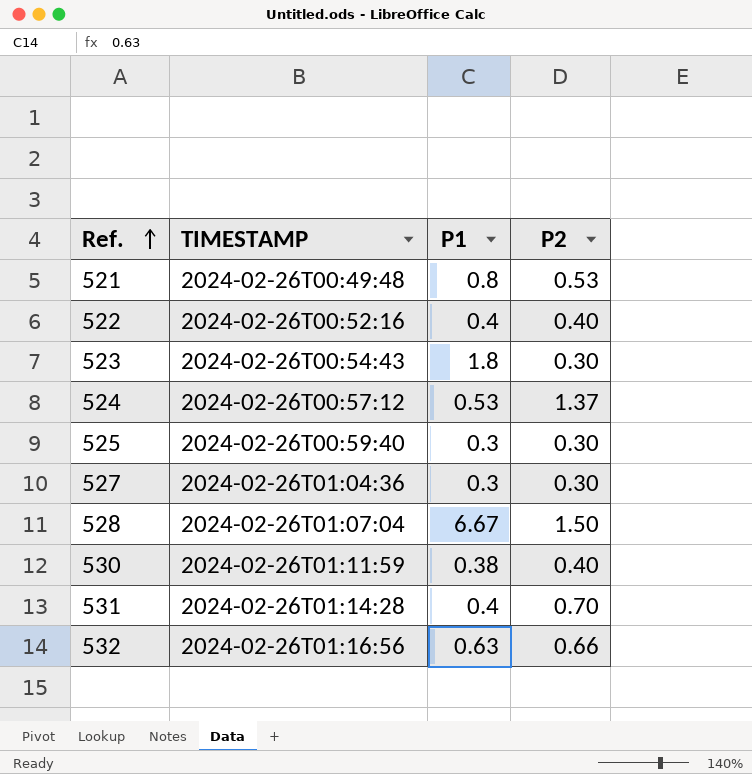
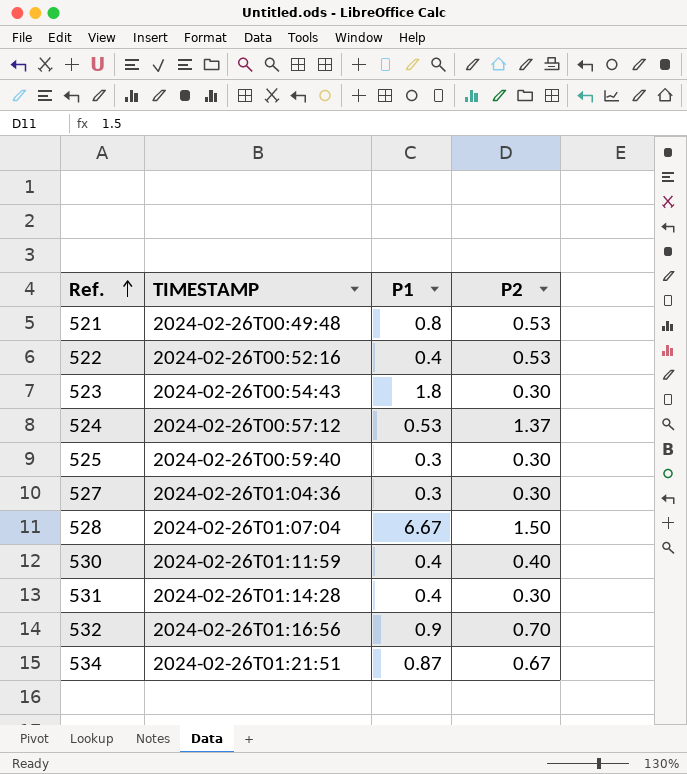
522 | P2: 0.40 -> 0.53
530 | P1: 0.38 -> 0.4
531 | P2: 0.70 -> 0.30
532 | P1: 0.63 -> 0.9
532 | P2: 0.66 -> 0.70
row 534: none -> 2024-02-26T01:21:51 | 0.87 | 0.67

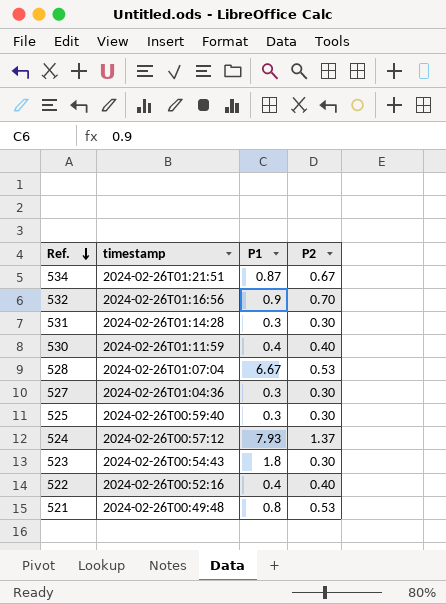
row order: Ref. ascending -> Ref. descending
column name: TIMESTAMP -> timestamp
531 | P1: 0.4 -> 0.3
528 | P2: 1.50 -> 0.53
524 | P1: 0.53 -> 7.93
522 | P2: 0.53 -> 0.40

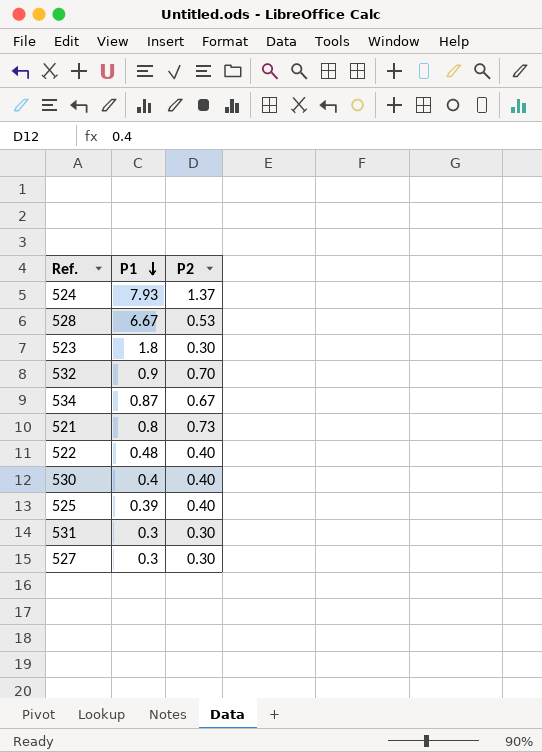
row order: Ref. descending -> P1 descending
column timestamp | position: 2 -> none
521 | P2: 0.53 -> 0.73
522 | P1: 0.4 -> 0.48
525 | P1: 0.3 -> 0.39
525 | P2: 0.30 -> 0.40

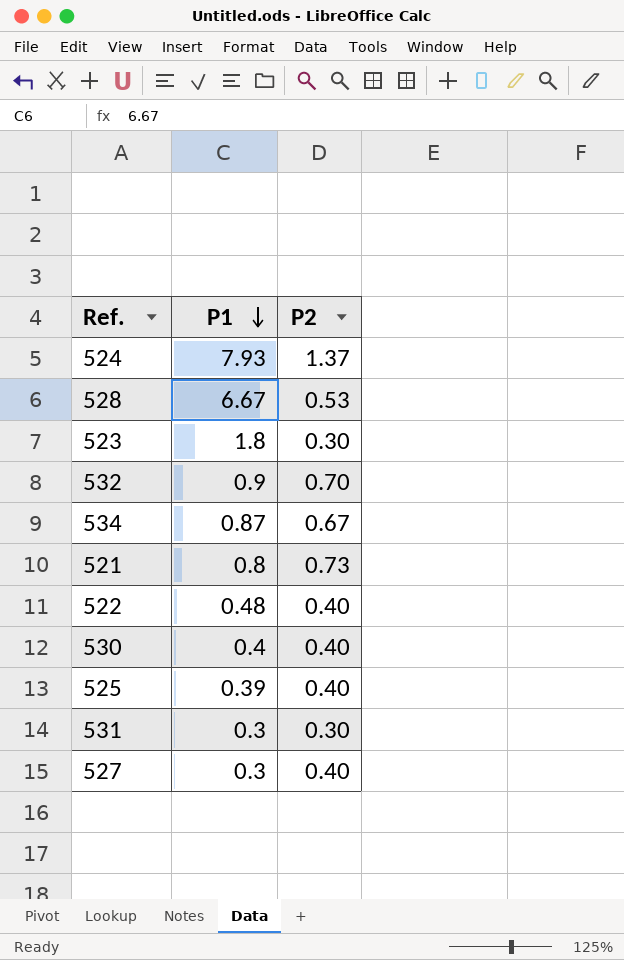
527 | P2: 0.30 -> 0.40

